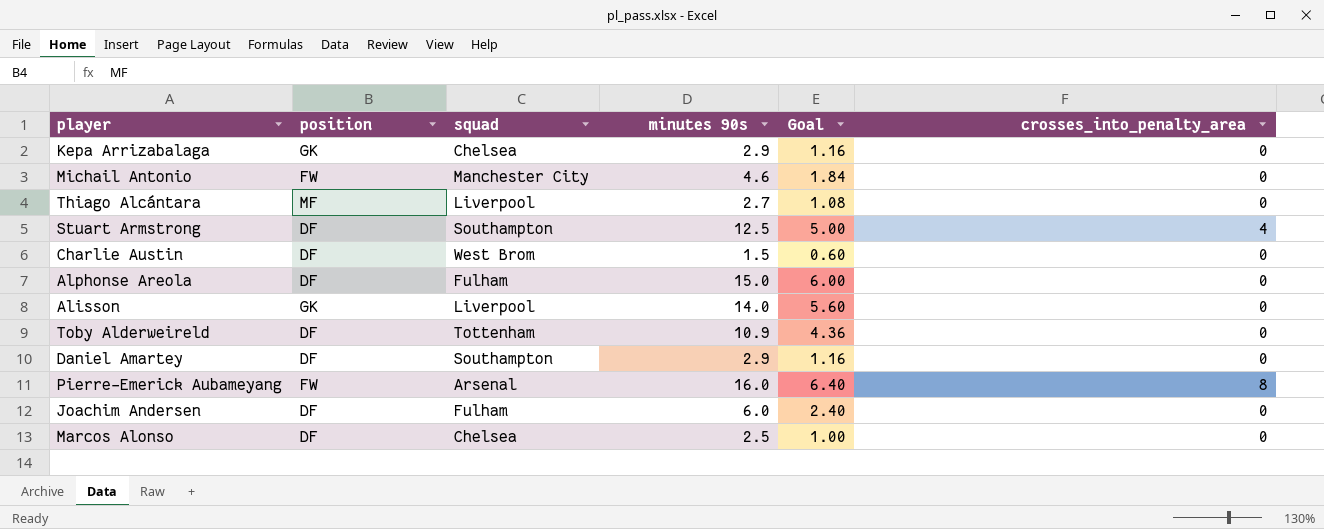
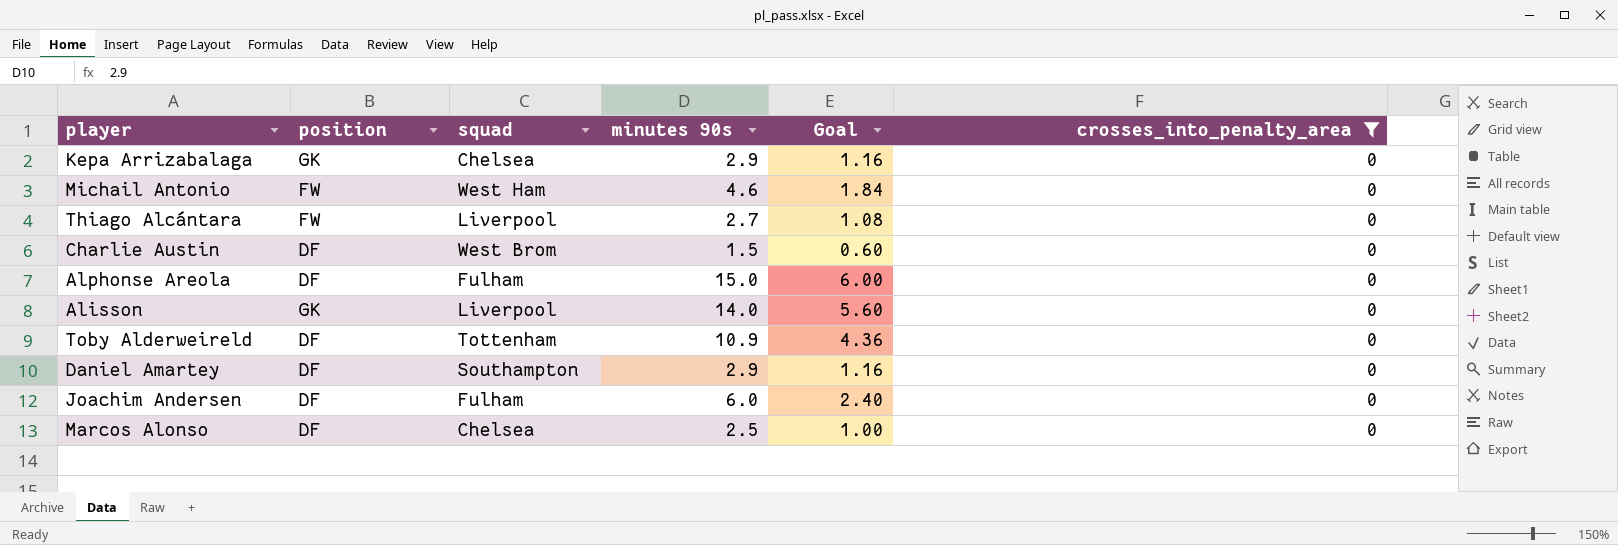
filter: none -> crosses_into_penalty_area = 0
Michail Antonio | squad: Manchester City -> West Ham
Thiago Alcántara | position: MF -> FW

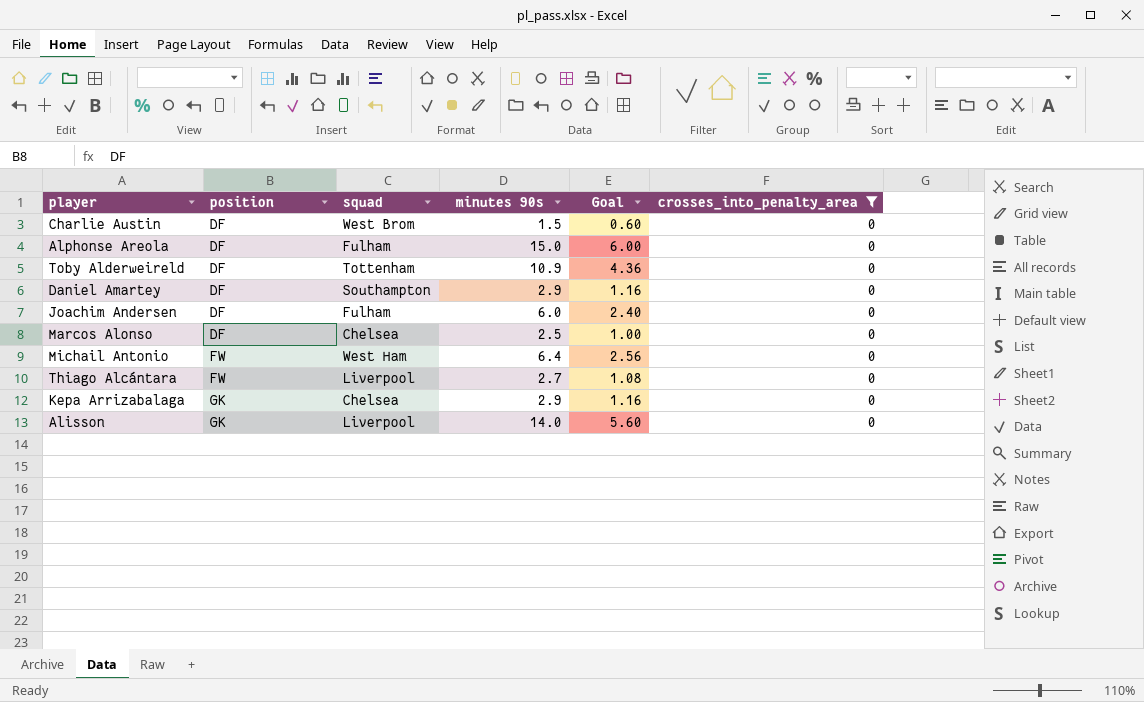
row order: none -> position ascending
Michail Antonio | minutes 90s: 4.6 -> 6.4
Michail Antonio | Goal: 1.84 -> 2.56

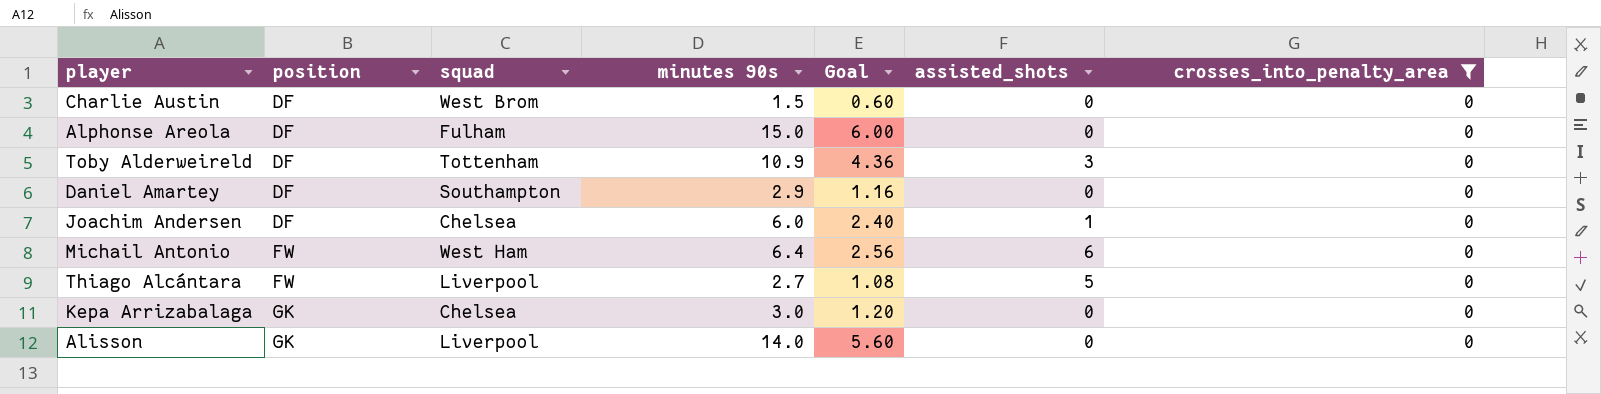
column assisted_shots | position: none -> 6
row Marcos Alonso: DF | Chelsea | 2.5 | 1.00 | 0 -> none
Joachim Andersen | squad: Fulham -> Chelsea
Kepa Arrizabalaga | minutes 90s: 2.9 -> 3.0
Kepa Arrizabalaga | Goal: 1.16 -> 1.20

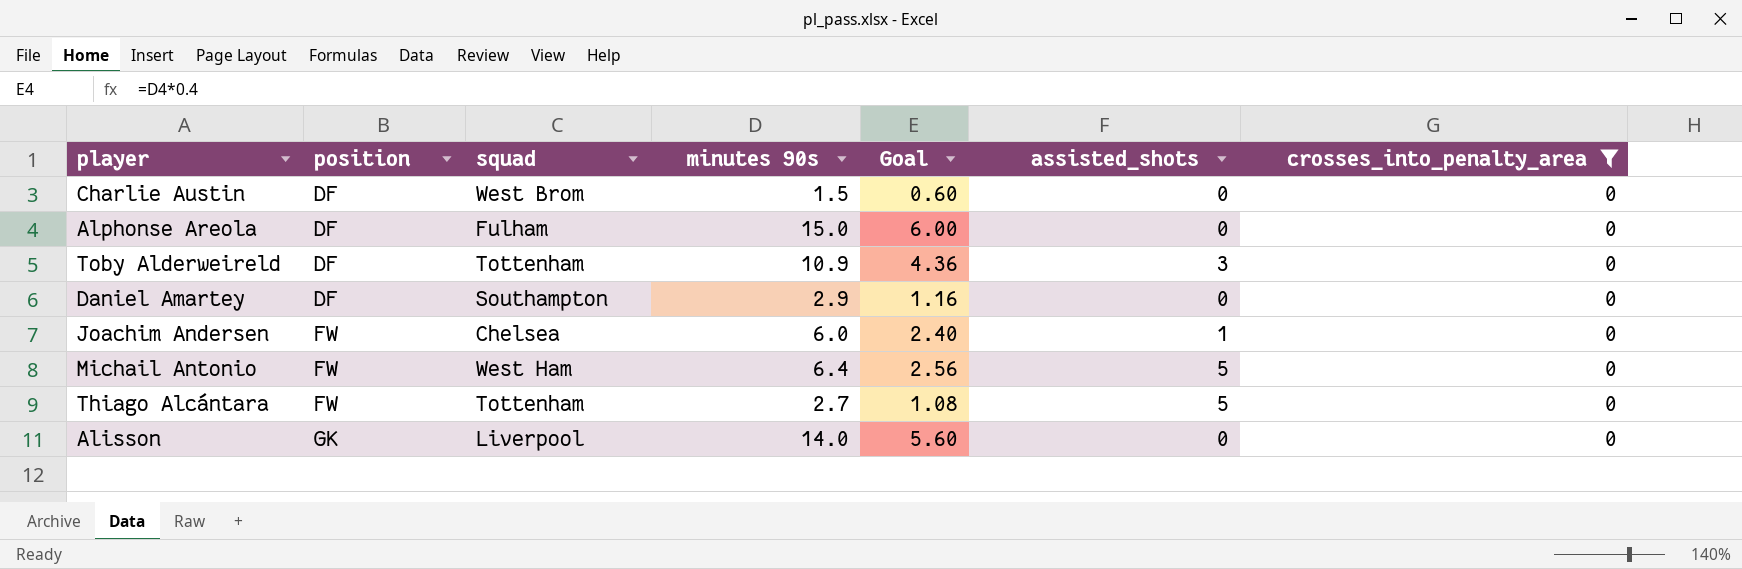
row Kepa Arrizabalaga: GK | Chelsea | 3.0 | 1.20 | 0 | 0 -> none
Joachim Andersen | position: DF -> FW
Michail Antonio | assisted_shots: 6 -> 5
Thiago Alcántara | squad: Liverpool -> Tottenham

